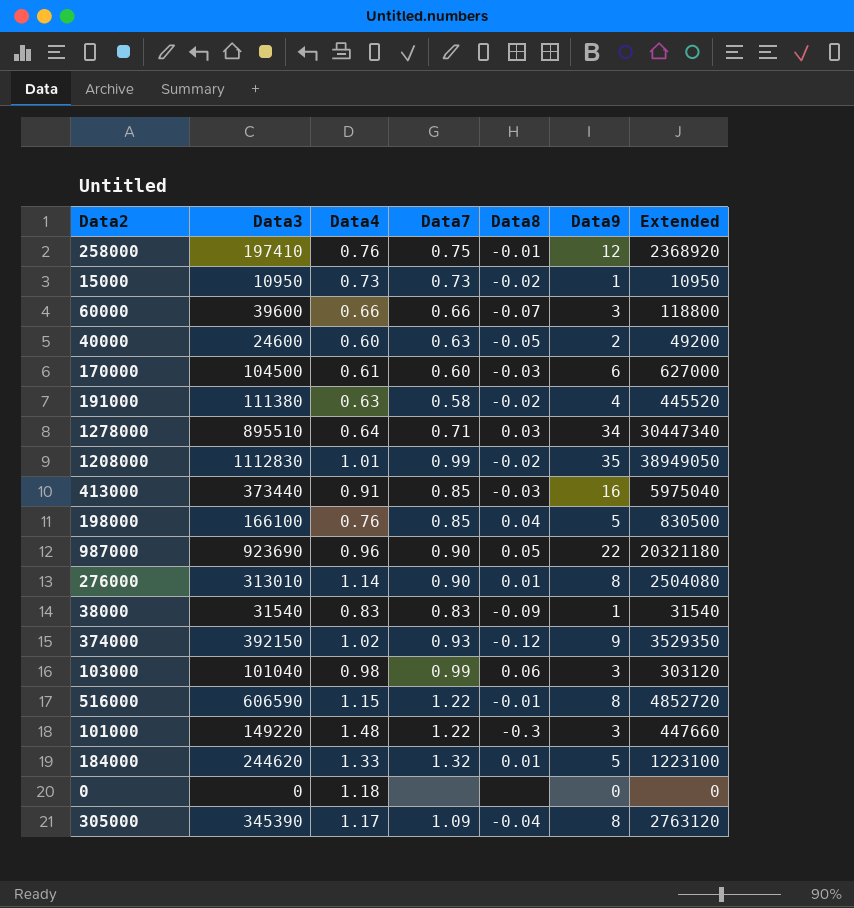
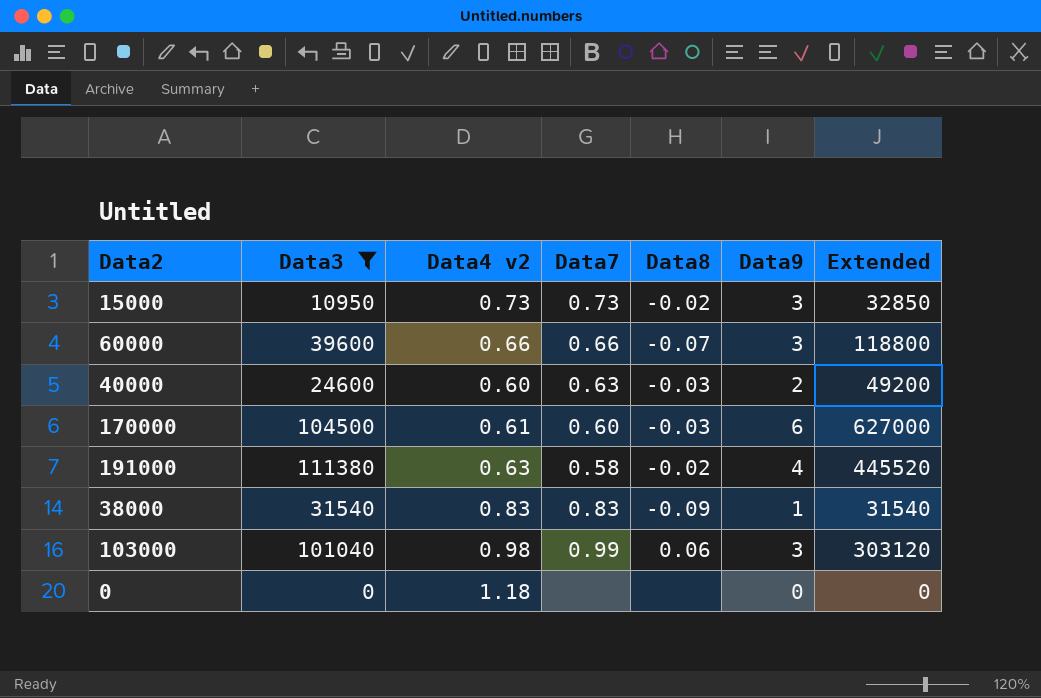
filter: none -> Data3 <= 111380
column name: Data4 -> Data4 v2
15000 | Data9: 1 -> 3
15000 | Extended: 10950 -> 32850
40000 | Data8: -0.05 -> -0.03

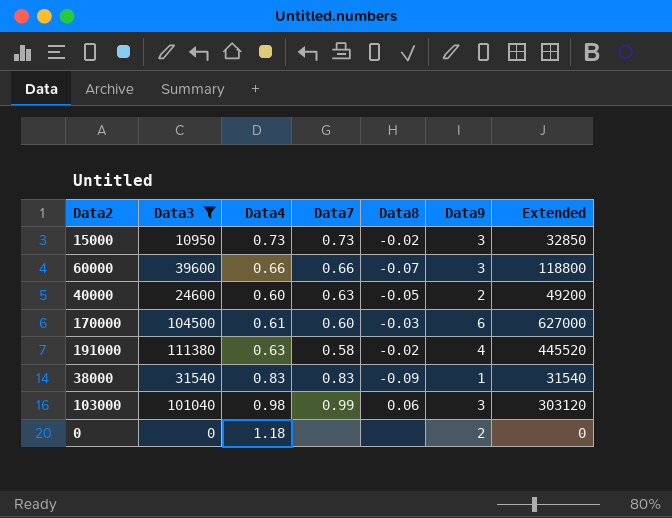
column name: Data4 v2 -> Data4
40000 | Data8: -0.03 -> -0.05
0 | Data9: 0 -> 2

